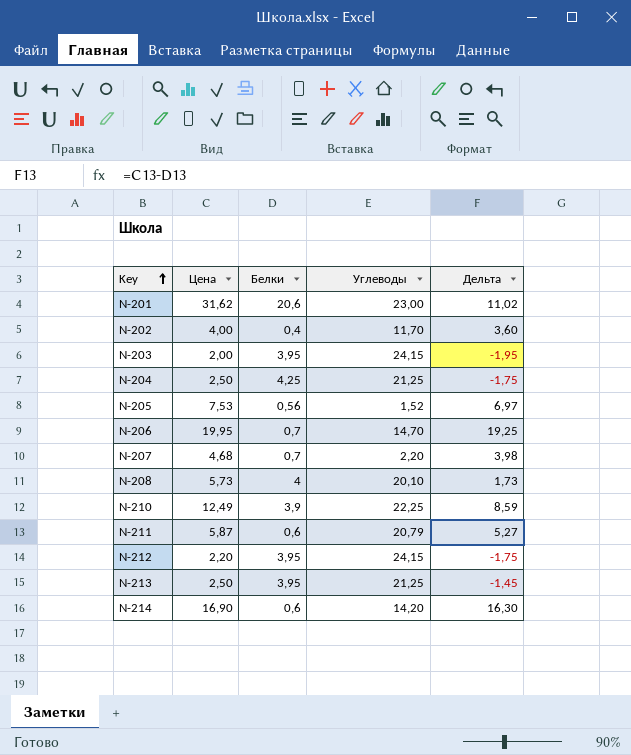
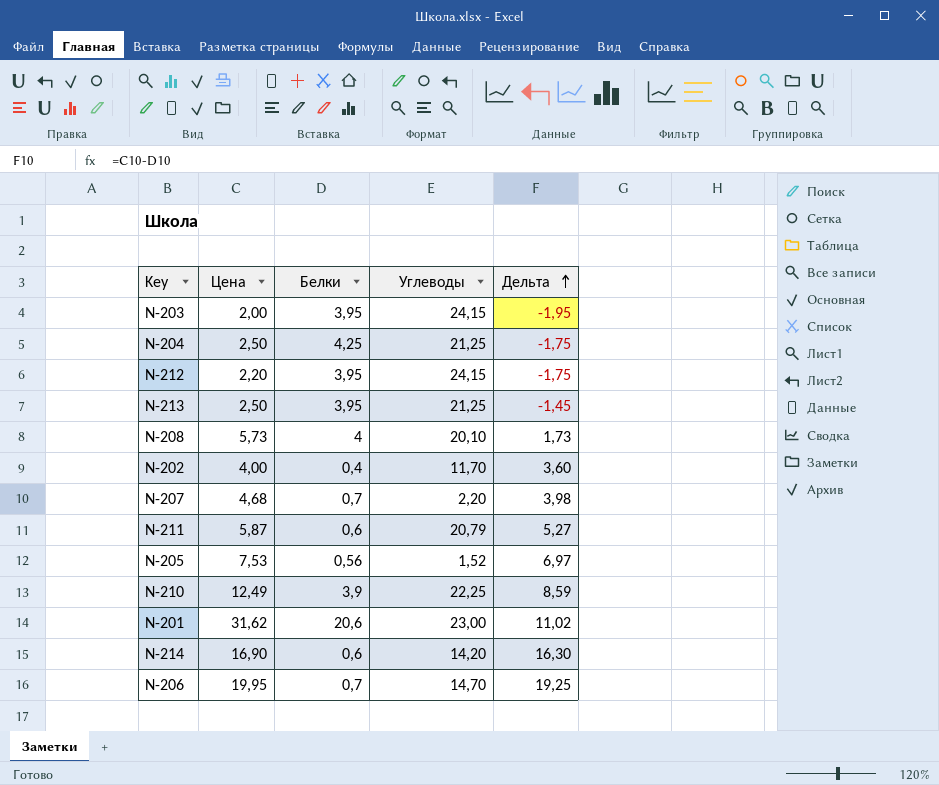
row order: Key ascending -> Дельта ascending

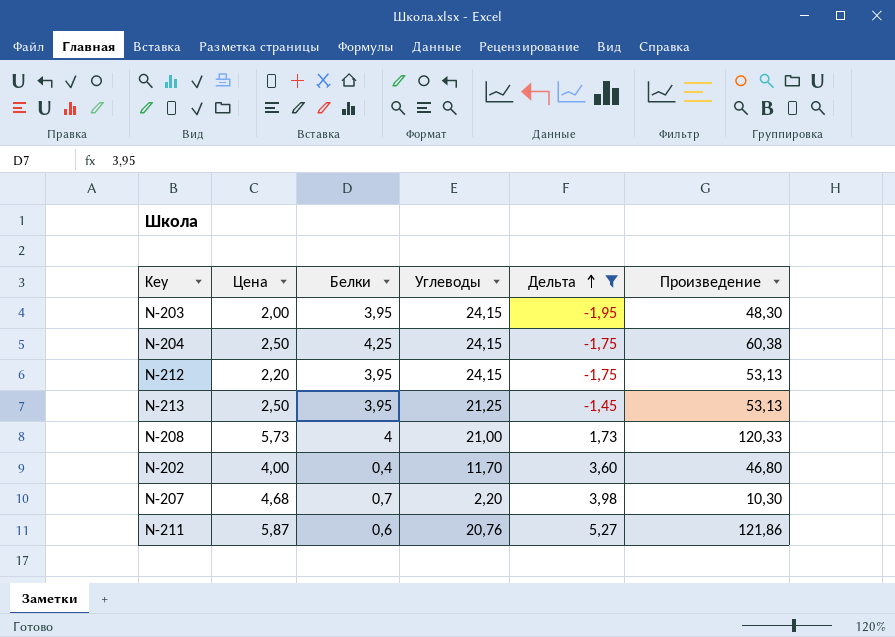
filter: none -> Дельта <= 5,27
column Произведение | formula: none -> [Цена] * [Углеводы]
N-204 | Углеводы: 21,25 -> 24,15
N-208 | Углеводы: 20,10 -> 21,00
N-211 | Углеводы: 20,79 -> 20,76

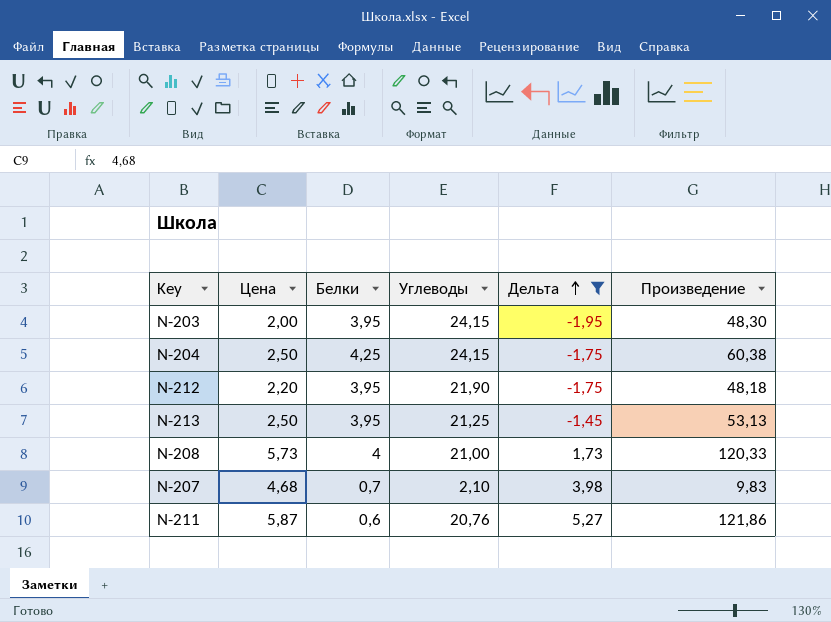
row N-202: 4,00 | 0,4 | 11,70 | 3,60 | 46,80 -> none
N-212 | Углеводы: 24,15 -> 21,90
N-212 | Произведение: 53,13 -> 48,18
N-207 | Углеводы: 2,20 -> 2,10
N-207 | Произведение: 10,30 -> 9,83

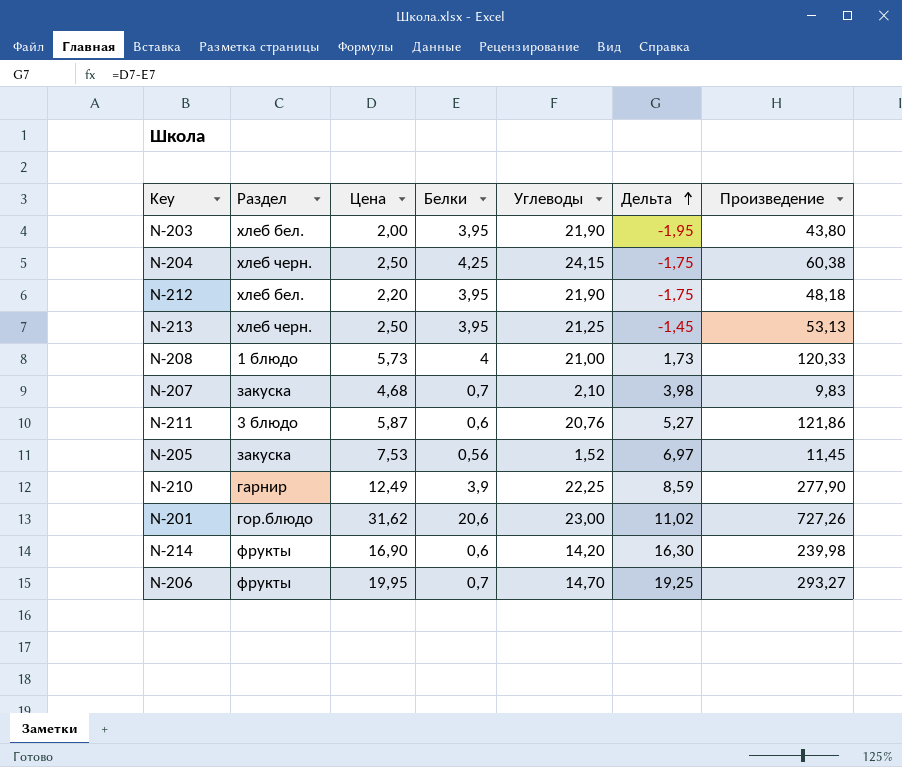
filter: Дельта <= 5,27 -> none
column Раздел | position: none -> 2
N-203 | Углеводы: 24,15 -> 21,90
N-203 | Произведение: 48,30 -> 43,80

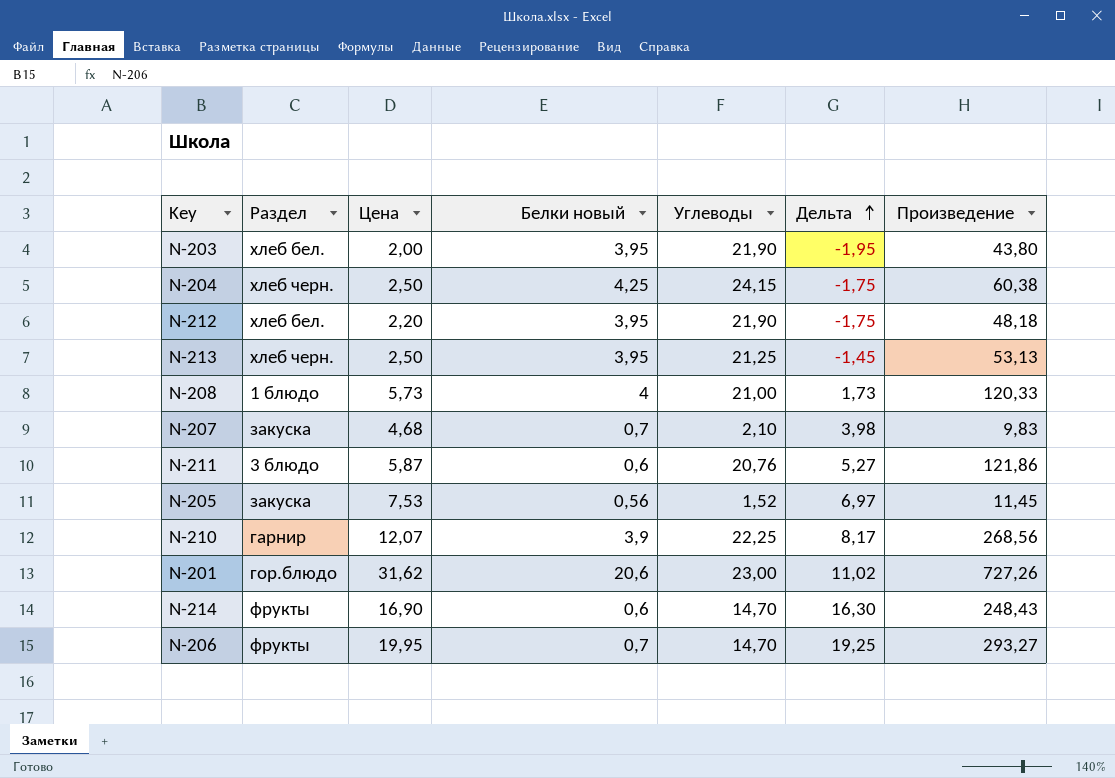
column name: Белки -> Белки новый
N-210 | Цена: 12,49 -> 12,07
N-210 | Дельта: 8,59 -> 8,17
N-210 | Произведение: 277,90 -> 268,56
N-214 | Углеводы: 14,20 -> 14,70
N-214 | Произведение: 239,98 -> 248,43

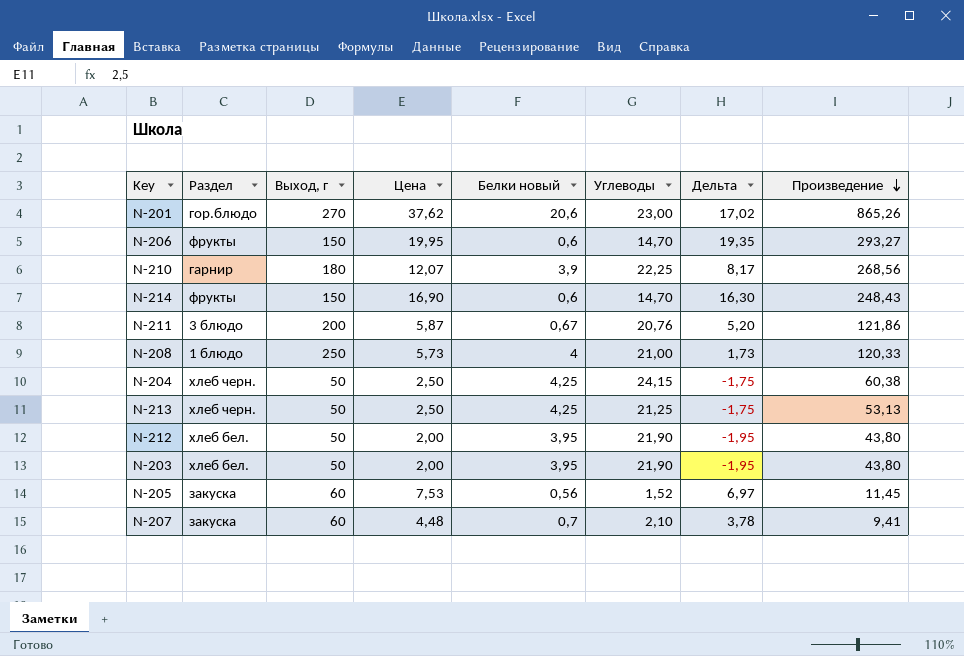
row order: Дельта ascending -> Произведение descending
column Выход, г | position: none -> 3
N-201 | Цена: 31,62 -> 37,62
N-201 | Дельта: 11,02 -> 17,02
N-201 | Произведение: 727,26 -> 865,26
N-206 | Белки новый: 0,7 -> 0,6
N-206 | Дельта: 19,25 -> 19,35
N-211 | Белки новый: 0,6 -> 0,67
N-211 | Дельта: 5,27 -> 5,20
N-213 | Белки новый: 3,95 -> 4,25
N-213 | Дельта: -1,45 -> -1,75
N-212 | Цена: 2,20 -> 2,00
N-212 | Дельта: -1,75 -> -1,95
N-212 | Произведение: 48,18 -> 43,80
N-207 | Цена: 4,68 -> 4,48
N-207 | Дельта: 3,98 -> 3,78
N-207 | Произведение: 9,83 -> 9,41

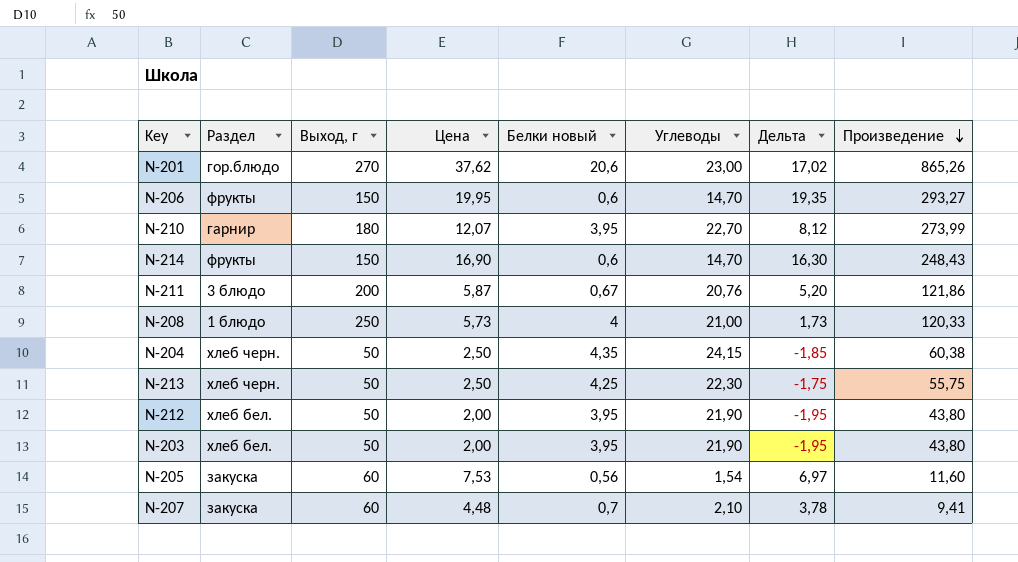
N-210 | Белки новый: 3,9 -> 3,95
N-210 | Углеводы: 22,25 -> 22,70
N-210 | Дельта: 8,17 -> 8,12
N-210 | Произведение: 268,56 -> 273,99
N-204 | Белки новый: 4,25 -> 4,35
N-204 | Дельта: -1,75 -> -1,85
N-213 | Углеводы: 21,25 -> 22,30
N-213 | Произведение: 53,13 -> 55,75
N-205 | Углеводы: 1,52 -> 1,54
N-205 | Произведение: 11,45 -> 11,60

